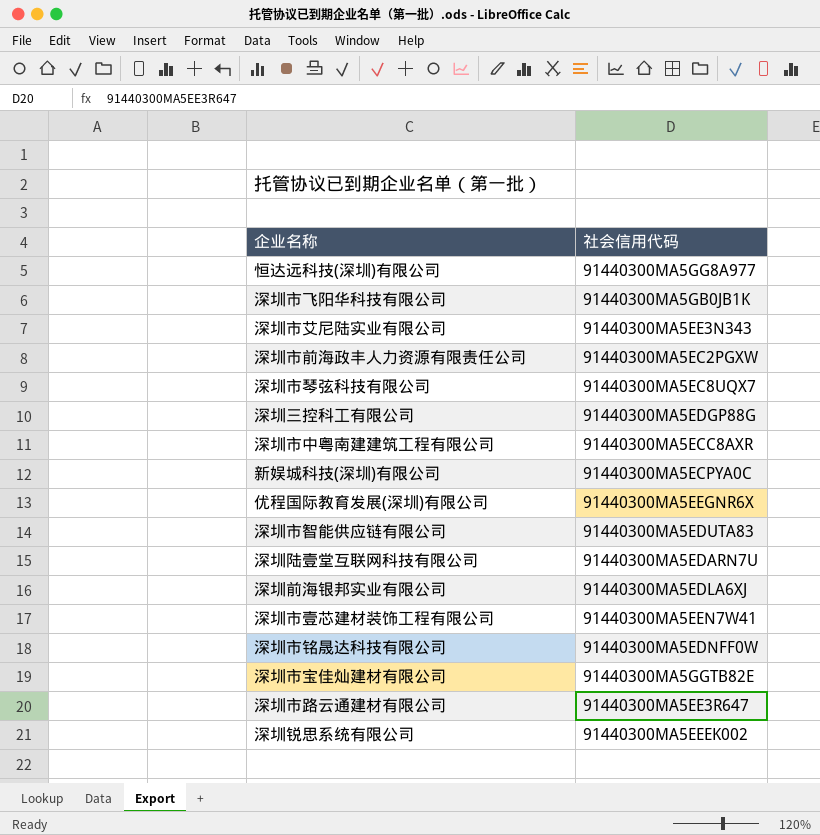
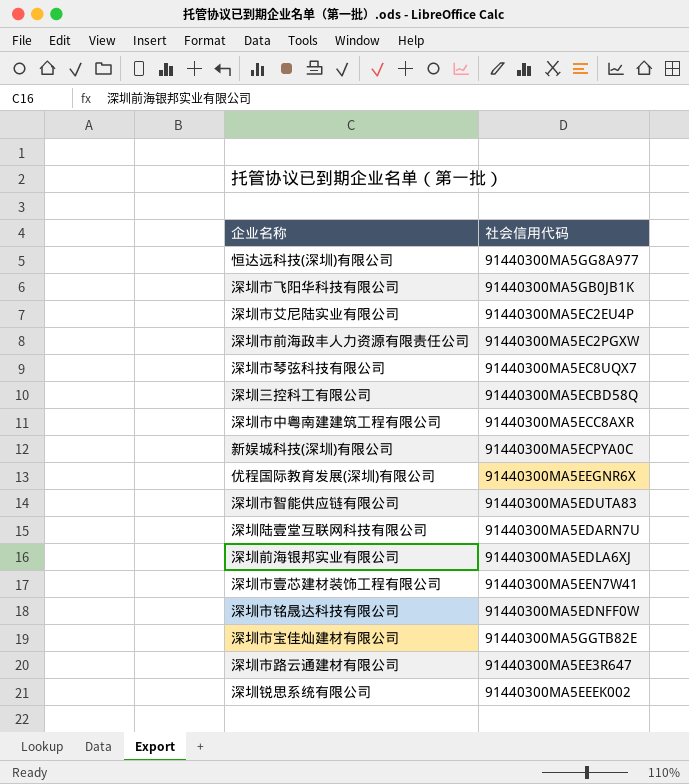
深圳市艾尼陆实业有限公司 | 社会信用代码: 91440300MA5EE3N343 -> 91440300MA5EC2EU4P
深圳三控科工有限公司 | 社会信用代码: 91440300MA5EDGP88G -> 91440300MA5ECBD58Q

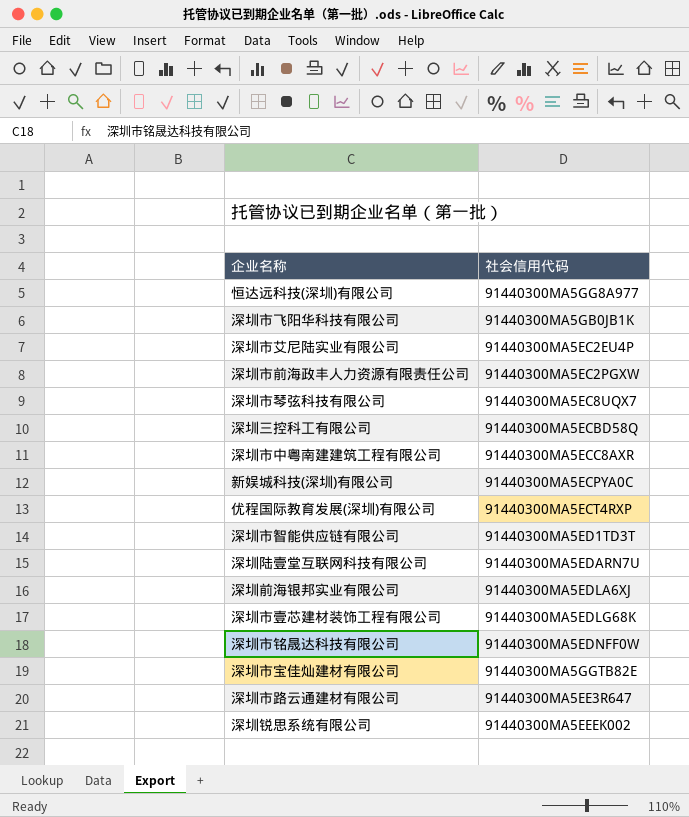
优程国际教育发展(深圳)有限公司 | 社会信用代码: 91440300MA5EEGNR6X -> 91440300MA5ECT4RXP
深圳市智能供应链有限公司 | 社会信用代码: 91440300MA5EDUTA83 -> 91440300MA5ED1TD3T
深圳市壹芯建材装饰工程有限公司 | 社会信用代码: 91440300MA5EEN7W41 -> 91440300MA5EDLG68K

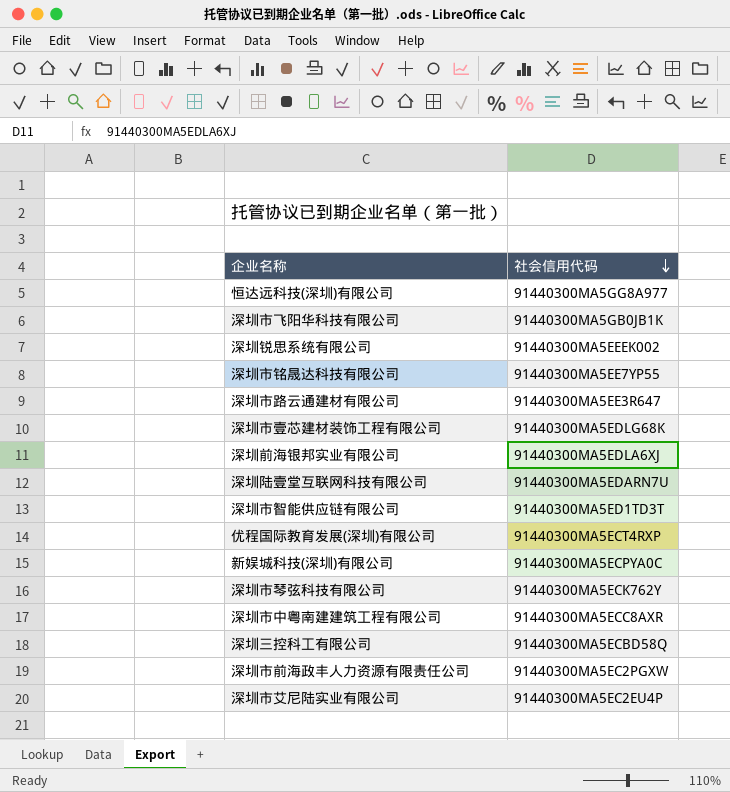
row order: none -> 社会信用代码 descending
row 深圳市宝佳灿建材有限公司: 91440300MA5GGTB82E -> none
深圳市铭晟达科技有限公司 | 社会信用代码: 91440300MA5EDNFF0W -> 91440300MA5EE7YP55
深圳市琴弦科技有限公司 | 社会信用代码: 91440300MA5EC8UQX7 -> 91440300MA5ECK762Y

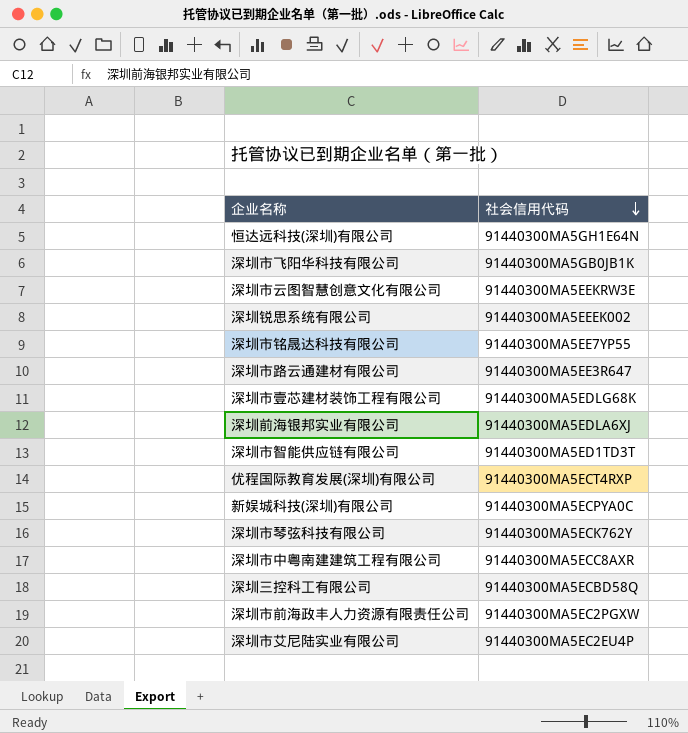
row 深圳陆壹堂互联网科技有限公司: 91440300MA5EDARN7U -> none
恒达远科技(深圳)有限公司 | 社会信用代码: 91440300MA5GG8A977 -> 91440300MA5GH1E64N
row 深圳市云图智慧创意文化有限公司: none -> 91440300MA5EEKRW3E

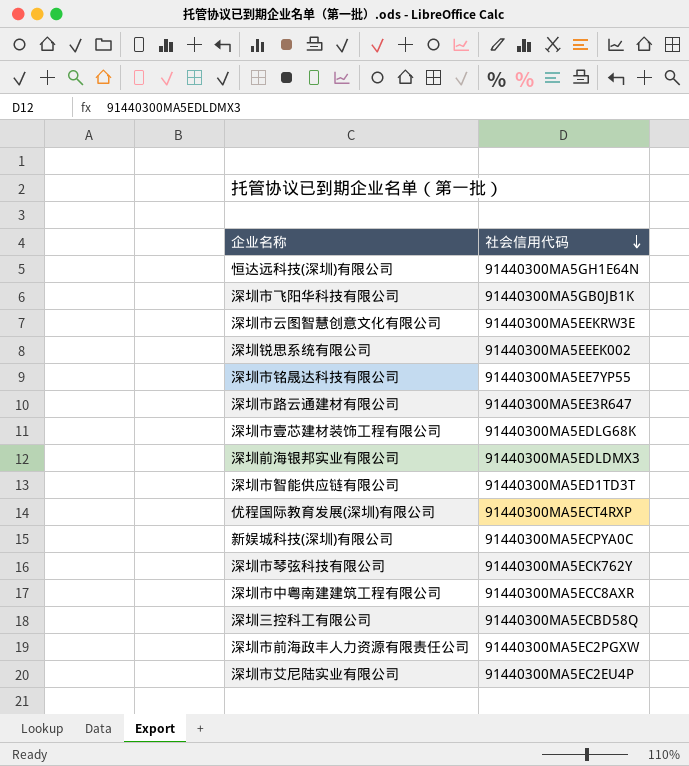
深圳前海银邦实业有限公司 | 社会信用代码: 91440300MA5EDLA6XJ -> 91440300MA5EDLDMX3

